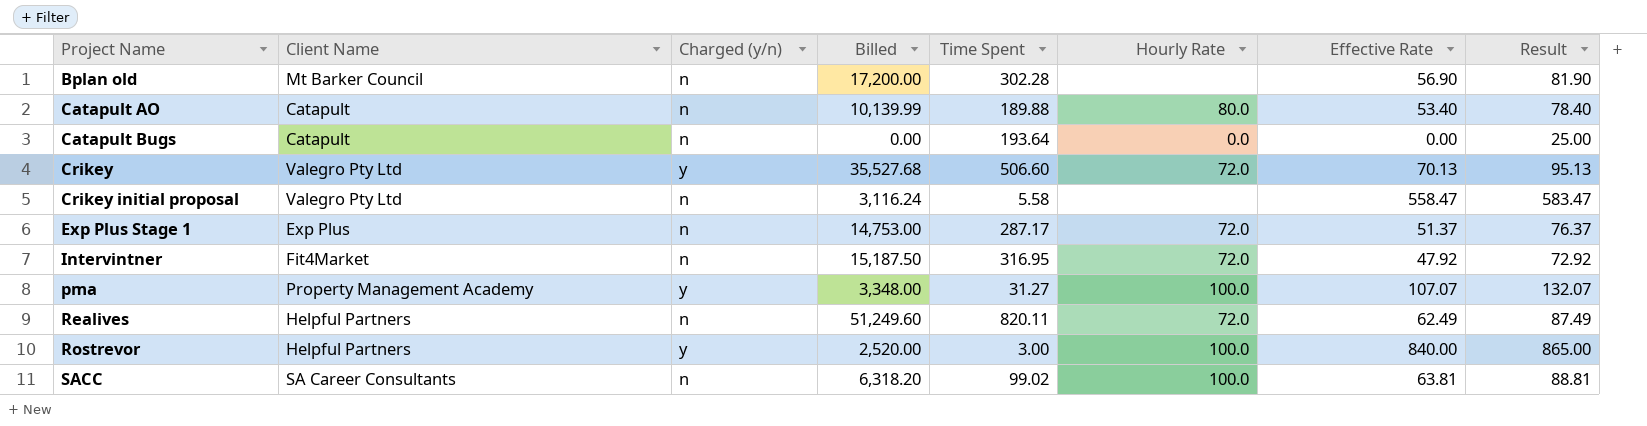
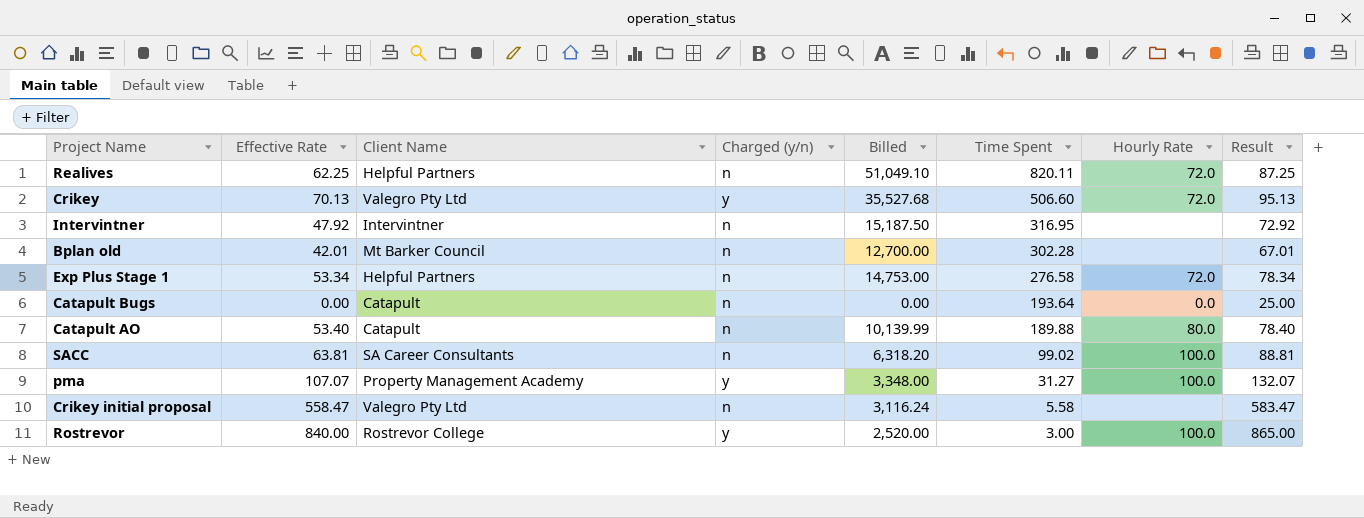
row order: Project Name ascending -> Time Spent descending
column Effective Rate | position: 7 -> 2
Realives | Effective Rate: 62.49 -> 62.25
Realives | Billed: 51,249.60 -> 51,049.10
Realives | Result: 87.49 -> 87.25
Intervintner | Client Name: Fit4Market -> Intervintner
Intervintner | Hourly Rate: 72.0 -> none
Bplan old | Effective Rate: 56.90 -> 42.01
Bplan old | Billed: 17,200.00 -> 12,700.00
Bplan old | Result: 81.90 -> 67.01
Exp Plus Stage 1 | Effective Rate: 51.37 -> 53.34
Exp Plus Stage 1 | Client Name: Exp Plus -> Helpful Partners
Exp Plus Stage 1 | Time Spent: 287.17 -> 276.58
Exp Plus Stage 1 | Result: 76.37 -> 78.34
Rostrevor | Client Name: Helpful Partners -> Rostrevor College

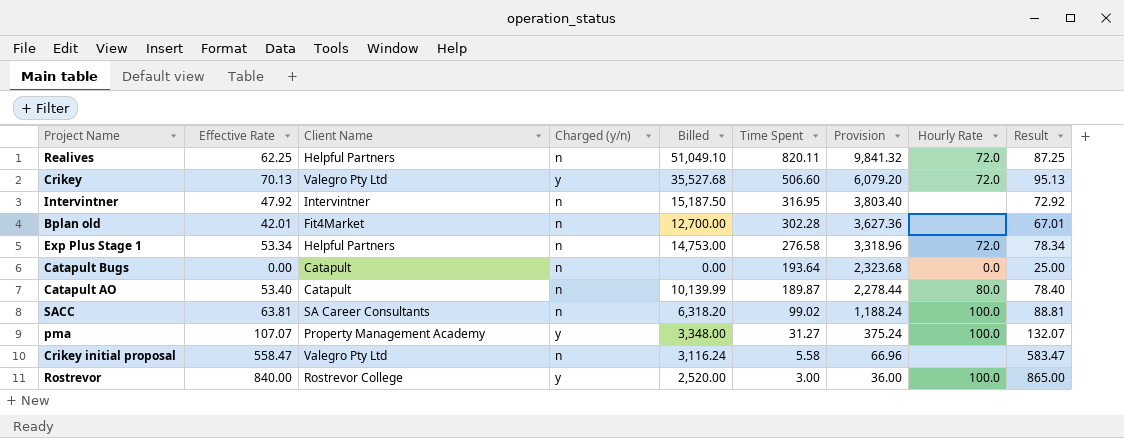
column Provision | formula: none -> [Time Spent] * 12
Bplan old | Client Name: Mt Barker Council -> Fit4Market
Catapult AO | Time Spent: 189.88 -> 189.87

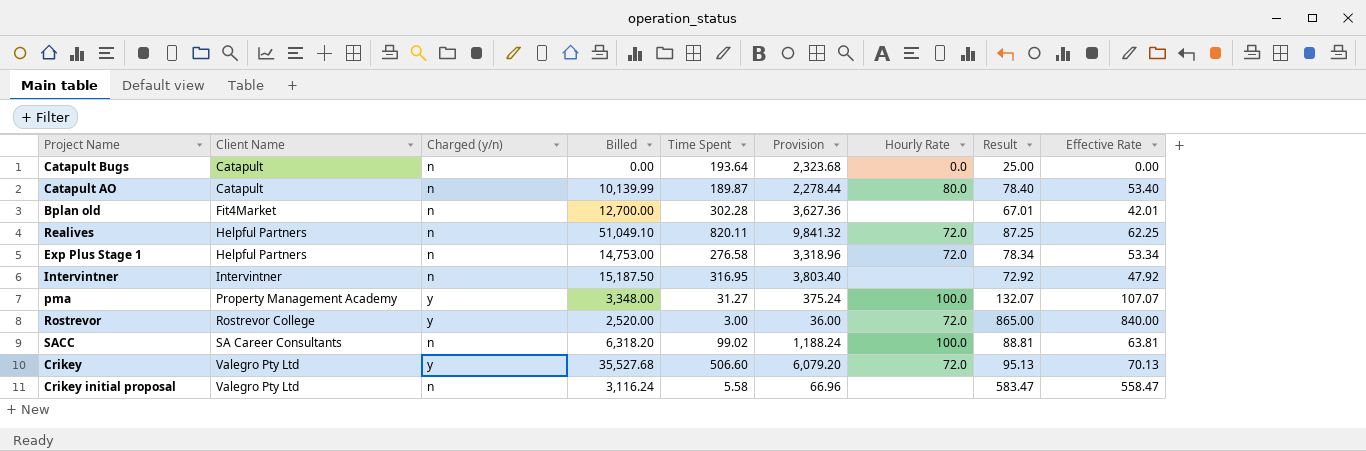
row order: Time Spent descending -> Client Name ascending
column Effective Rate | position: 2 -> 9
Rostrevor | Hourly Rate: 100.0 -> 72.0

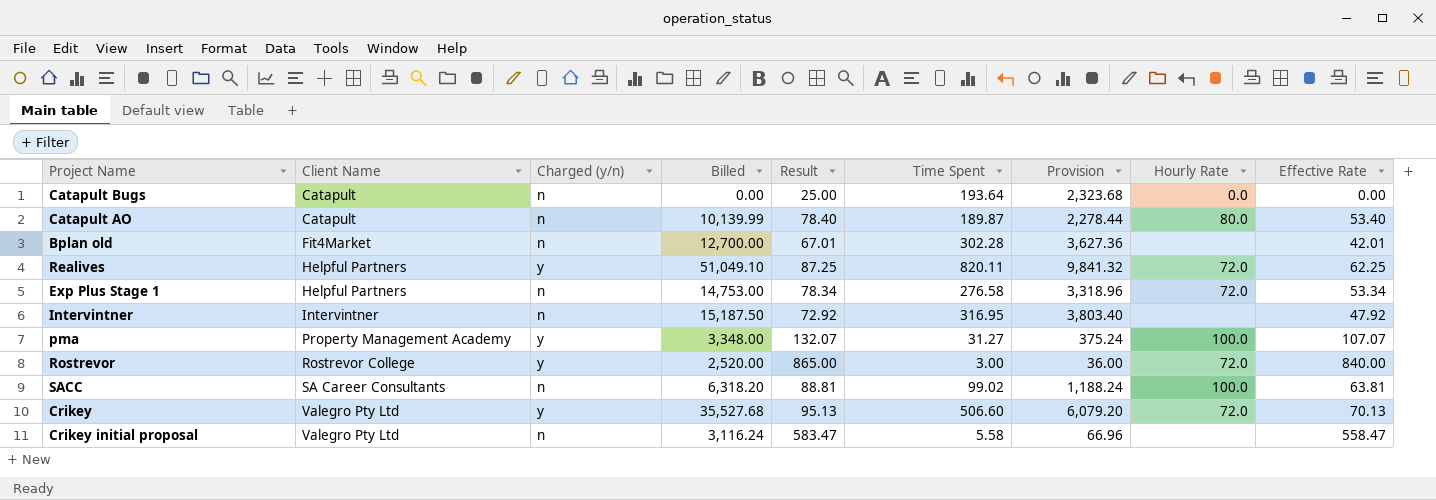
column Result | position: 8 -> 5
Realives | Charged (y/n): n -> y

